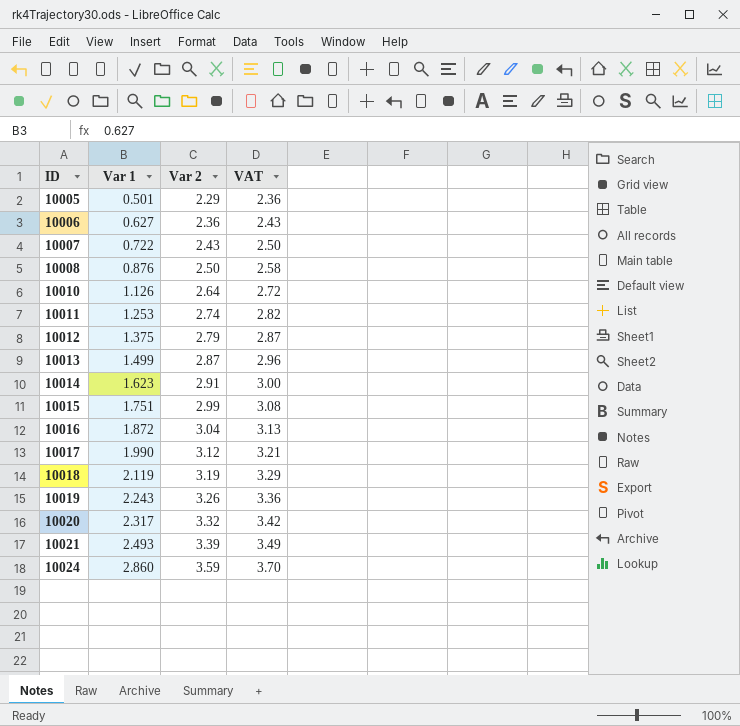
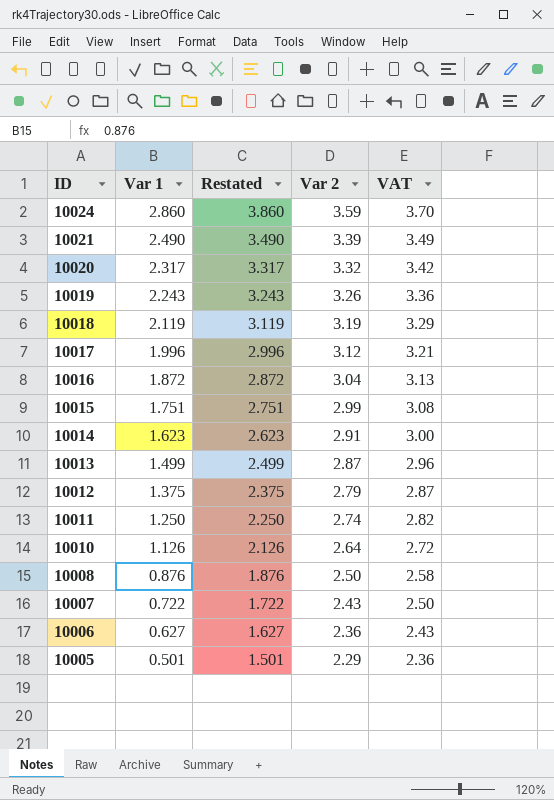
row order: ID ascending -> ID descending
column Restated | formula: none -> [Var 1] + 1
10021 | Var 1: 2.493 -> 2.490
10017 | Var 1: 1.990 -> 1.996
10011 | Var 1: 1.253 -> 1.250

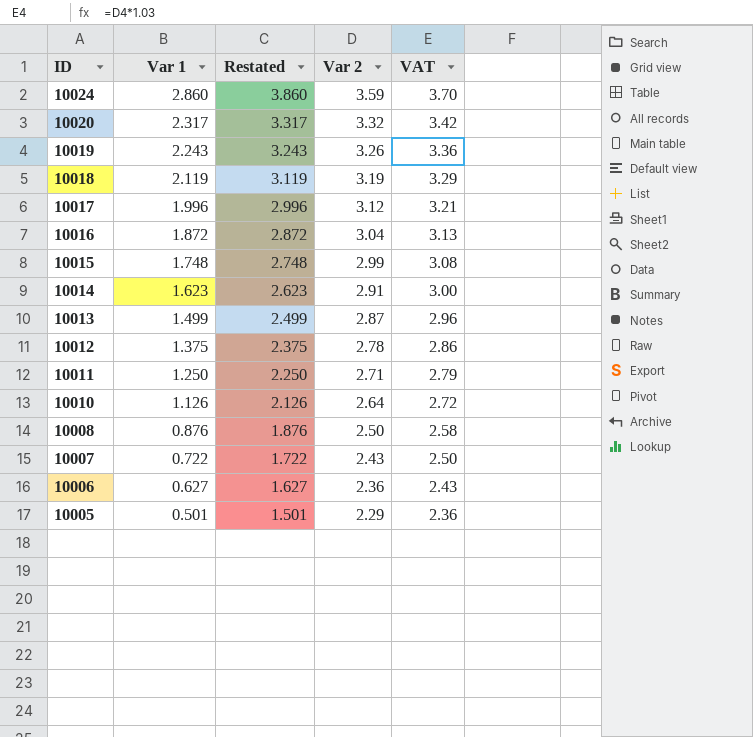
row 10021: 2.490 | 3.490 | 3.39 | 3.49 -> none
10015 | Var 1: 1.751 -> 1.748
10015 | Restated: 2.751 -> 2.748
10012 | Var 2: 2.79 -> 2.78
10012 | VAT: 2.87 -> 2.86
10011 | Var 2: 2.74 -> 2.71
10011 | VAT: 2.82 -> 2.79

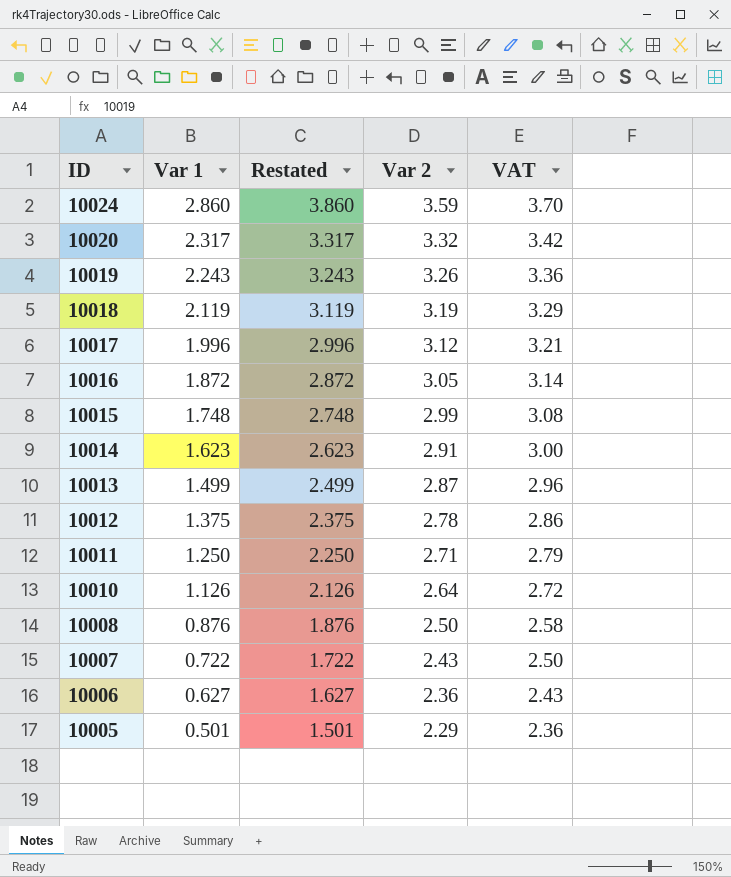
10016 | Var 2: 3.04 -> 3.05
10016 | VAT: 3.13 -> 3.14

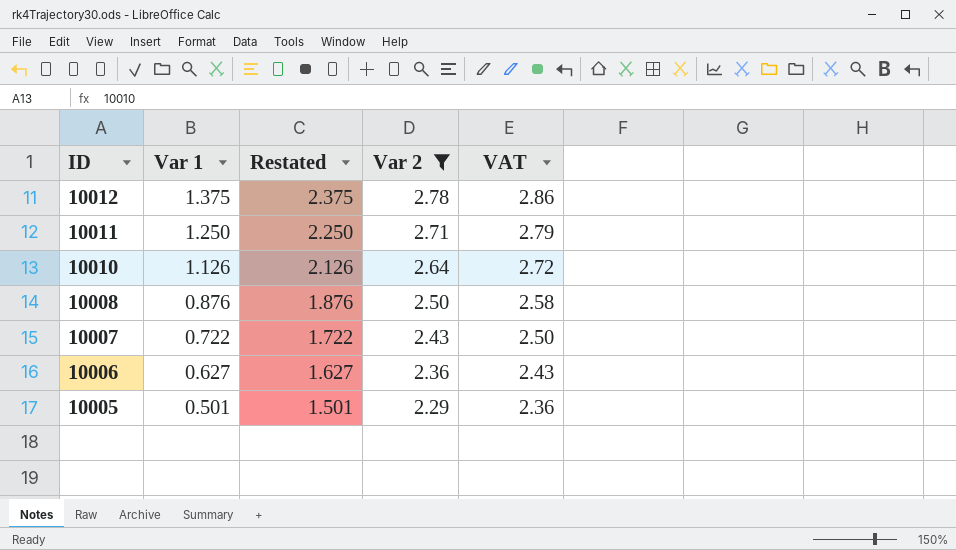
filter: none -> Var 2 <= 2.78

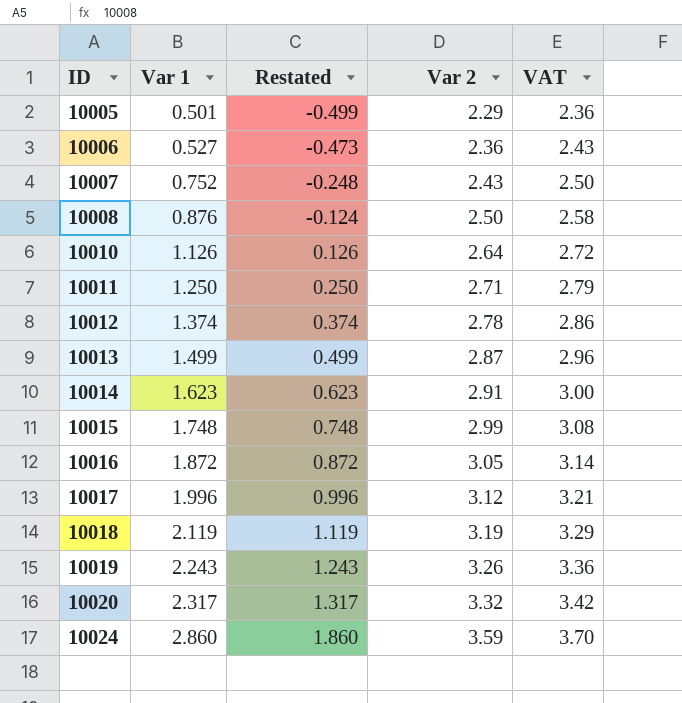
filter: Var 2 <= 2.78 -> none
row order: ID descending -> ID ascending
column Restated | formula: [Var 1] + 1 -> [Var 1] - 1
10006 | Var 1: 0.627 -> 0.527
10007 | Var 1: 0.722 -> 0.752
10012 | Var 1: 1.375 -> 1.374

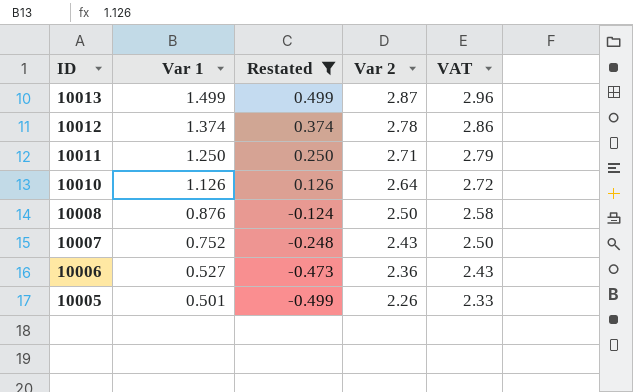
filter: none -> Restated <= 0.499
row order: ID ascending -> ID descending
10005 | Var 2: 2.29 -> 2.26
10005 | VAT: 2.36 -> 2.33

